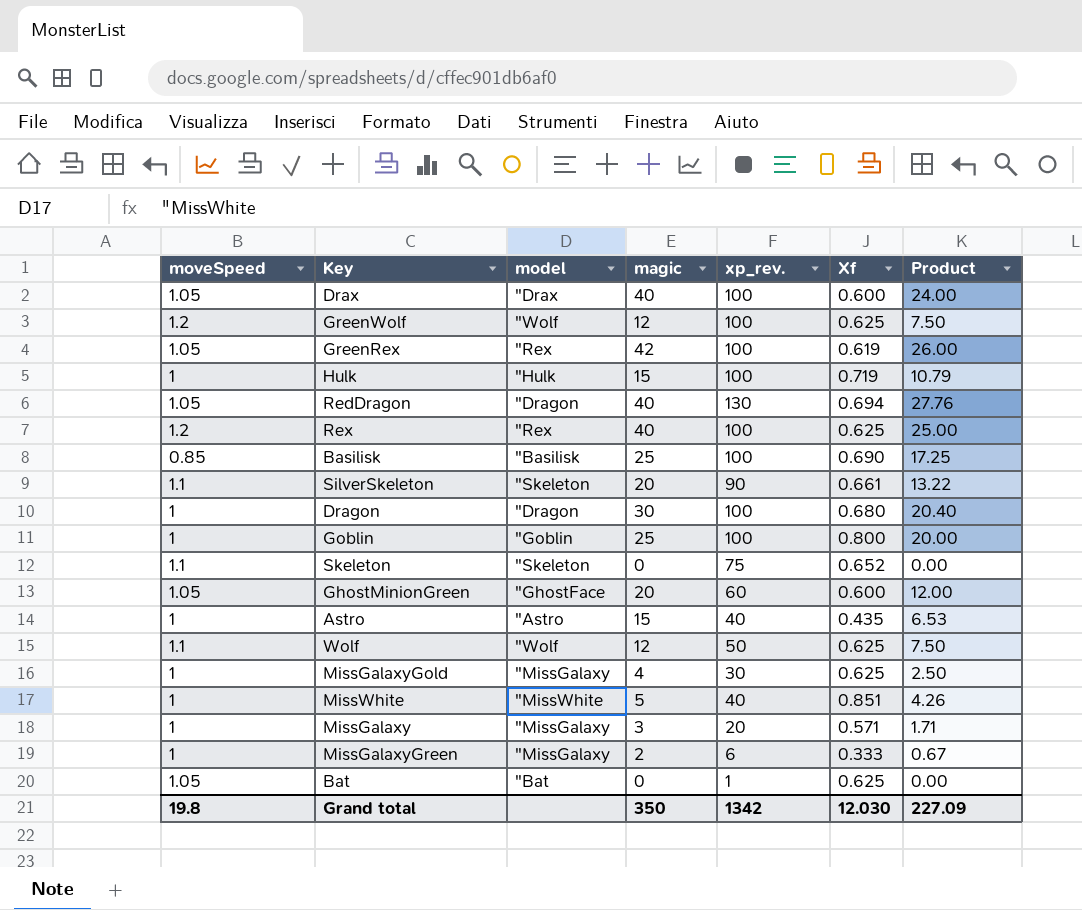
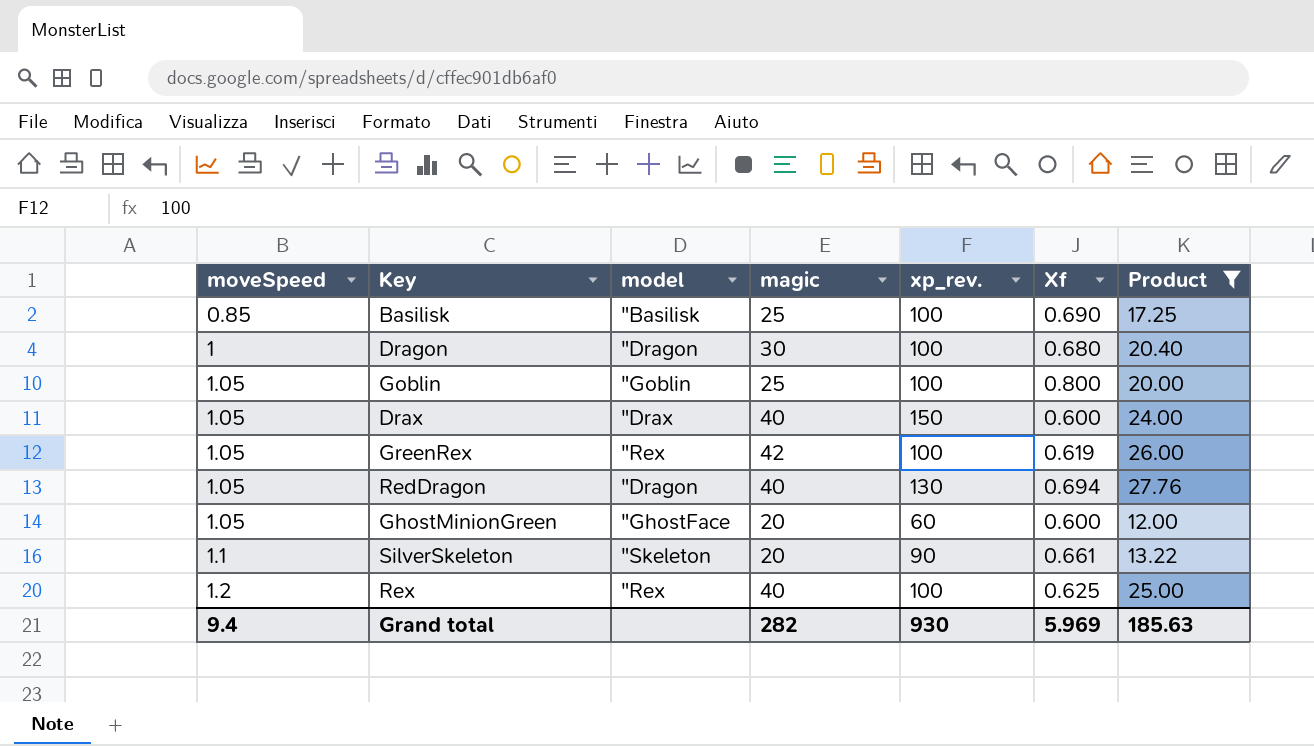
filter: none -> Product >= 12.00
row order: none -> moveSpeed ascending
Goblin | moveSpeed: 1 -> 1.05
Drax | xp_rev.: 100 -> 150
Grand total | moveSpeed: 19.8 -> 9.4
Grand total | magic: 350 -> 282
Grand total | xp_rev.: 1342 -> 930
Grand total | Xf: 12.030 -> 5.969
Grand total | Product: 227.09 -> 185.63

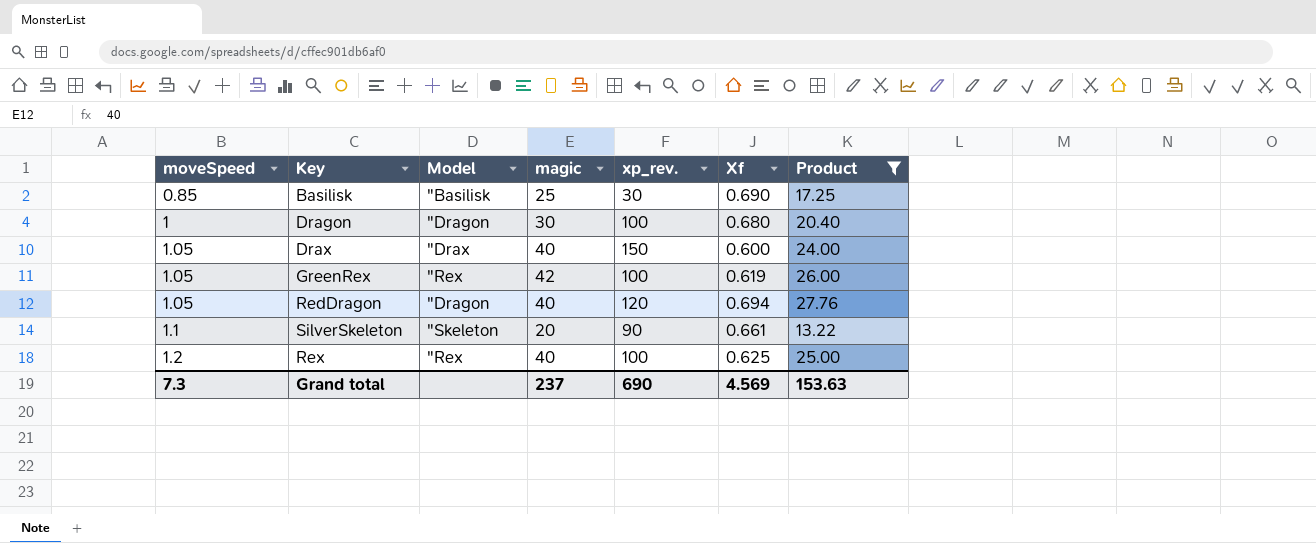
column name: model -> Model
row Goblin: 1.05 | "Goblin | 25 | 100 | 0.800 | 20.00 -> none
row GhostMinionGreen: 1.05 | "GhostFace | 20 | 60 | 0.600 | 12.00 -> none
Basilisk | xp_rev.: 100 -> 30
RedDragon | xp_rev.: 130 -> 120
Grand total | moveSpeed: 9.4 -> 7.3
Grand total | magic: 282 -> 237
Grand total | xp_rev.: 930 -> 690
Grand total | Xf: 5.969 -> 4.569
Grand total | Product: 185.63 -> 153.63

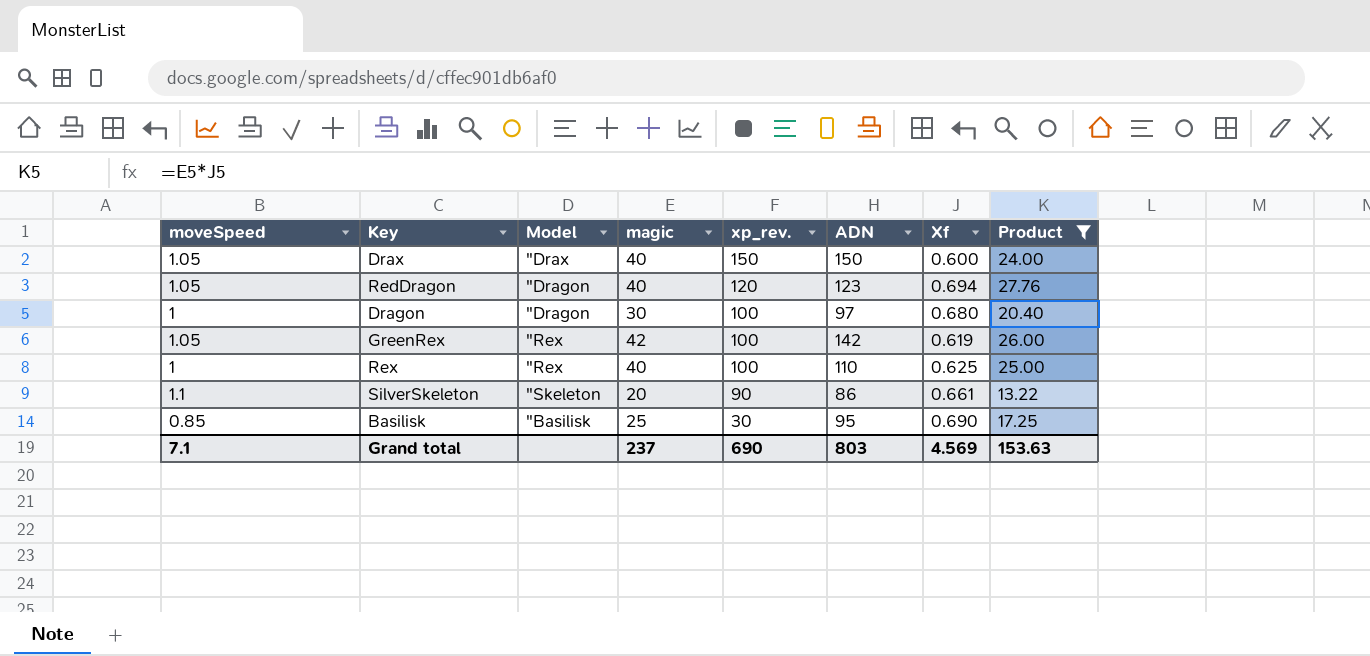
row order: moveSpeed ascending -> xp_rev. descending
column ADN | position: none -> 6
Rex | moveSpeed: 1.2 -> 1
Grand total | moveSpeed: 7.3 -> 7.1

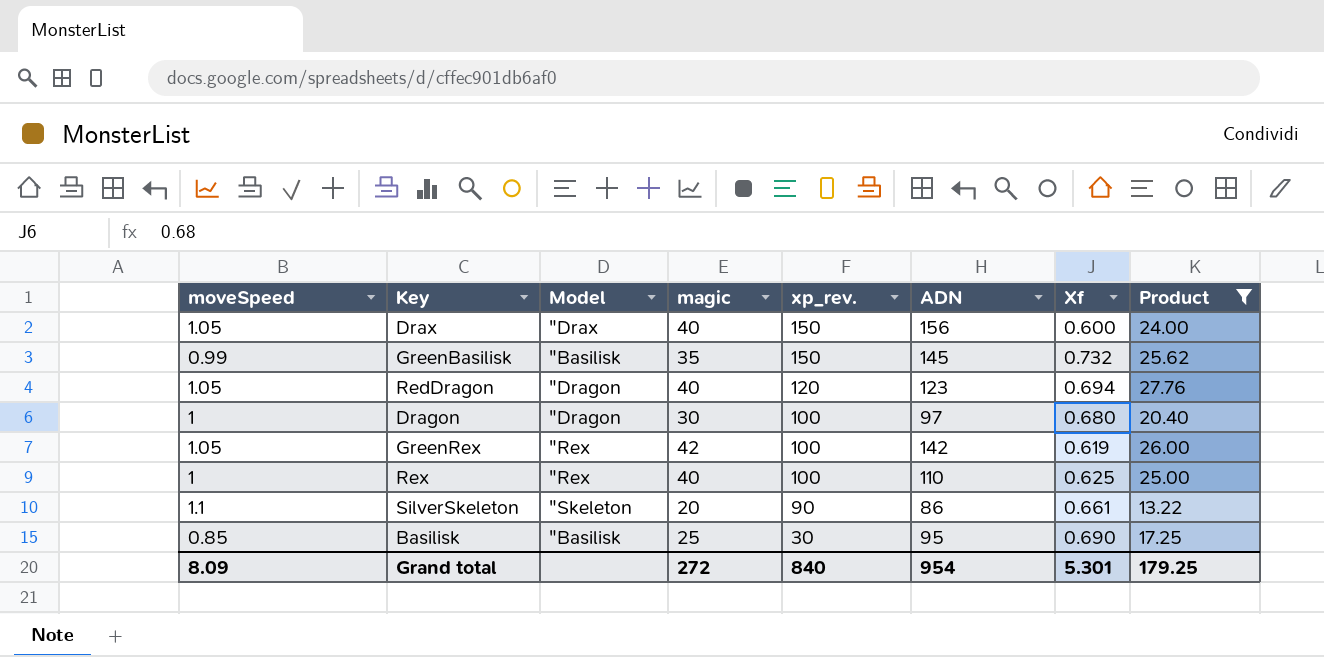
Drax | ADN: 150 -> 156
row GreenBasilisk: none -> 0.99 | "Basilisk | 35 | 150 | 145 | 0.732 | 25.62
Grand total | moveSpeed: 7.1 -> 8.09
Grand total | magic: 237 -> 272
Grand total | xp_rev.: 690 -> 840
Grand total | ADN: 803 -> 954
Grand total | Xf: 4.569 -> 5.301
Grand total | Product: 153.63 -> 179.25

